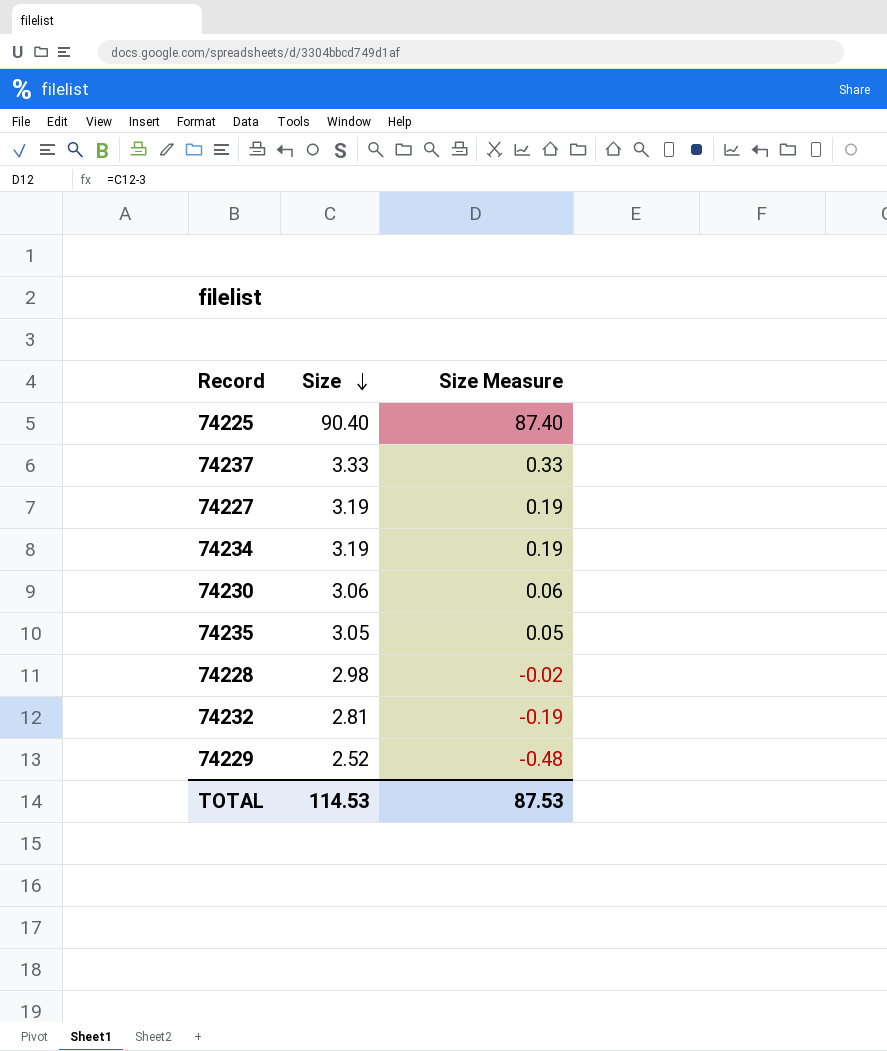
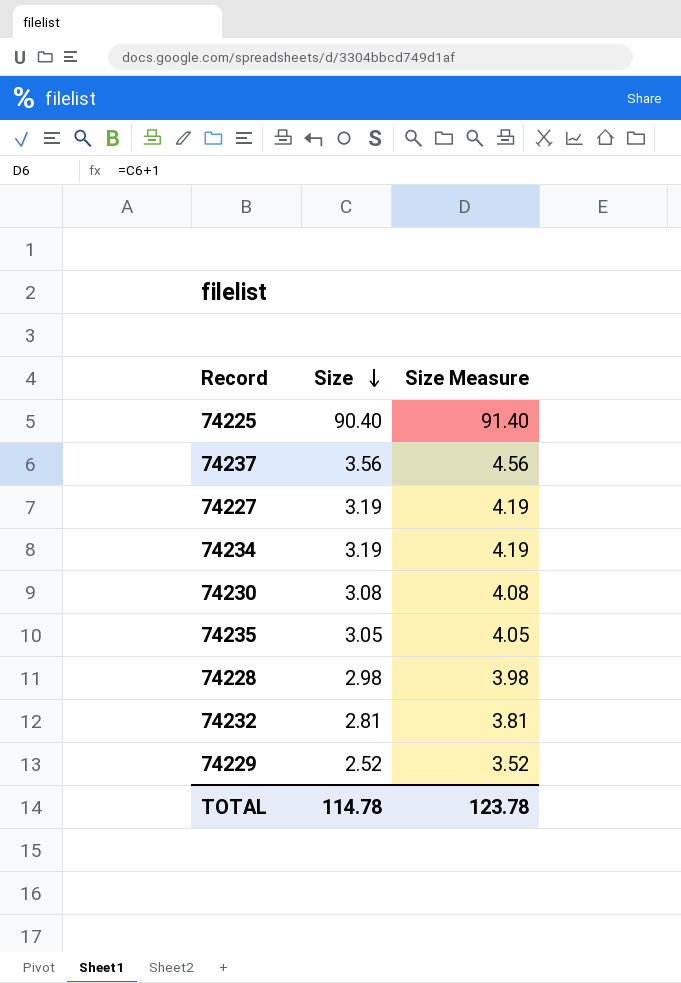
column Size Measure | formula: [Size] - 3 -> [Size] + 1
74237 | Size: 3.33 -> 3.56
74230 | Size: 3.06 -> 3.08
TOTAL | Size: 114.53 -> 114.78
TOTAL | Size Measure: 87.53 -> 123.78

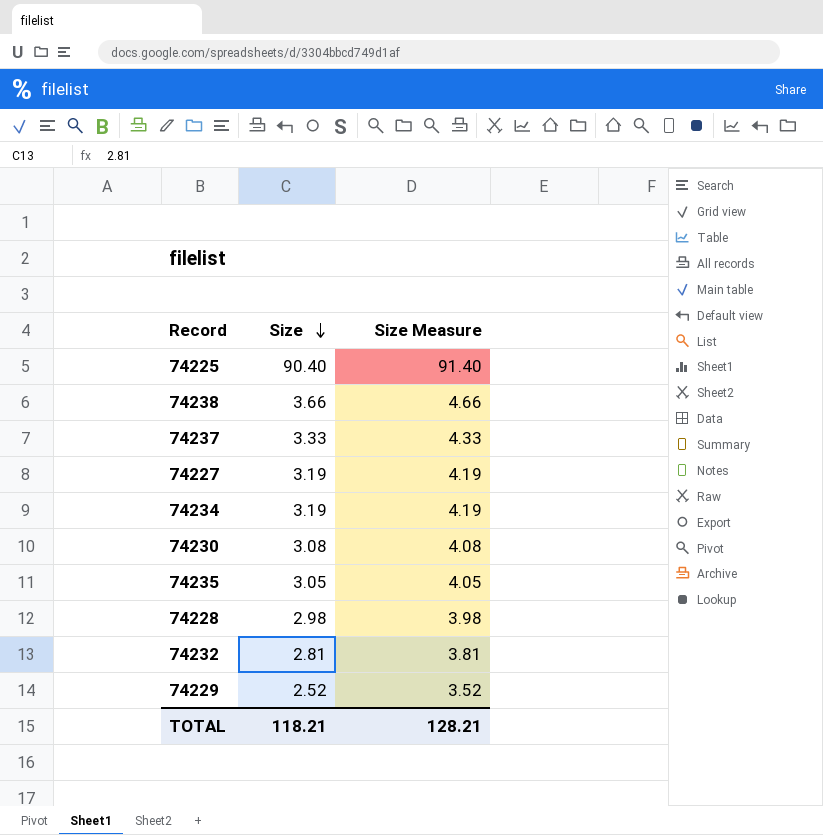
row 74238: none -> 3.66 | 4.66
74237 | Size: 3.56 -> 3.33
74237 | Size Measure: 4.56 -> 4.33
TOTAL | Size: 114.78 -> 118.21
TOTAL | Size Measure: 123.78 -> 128.21

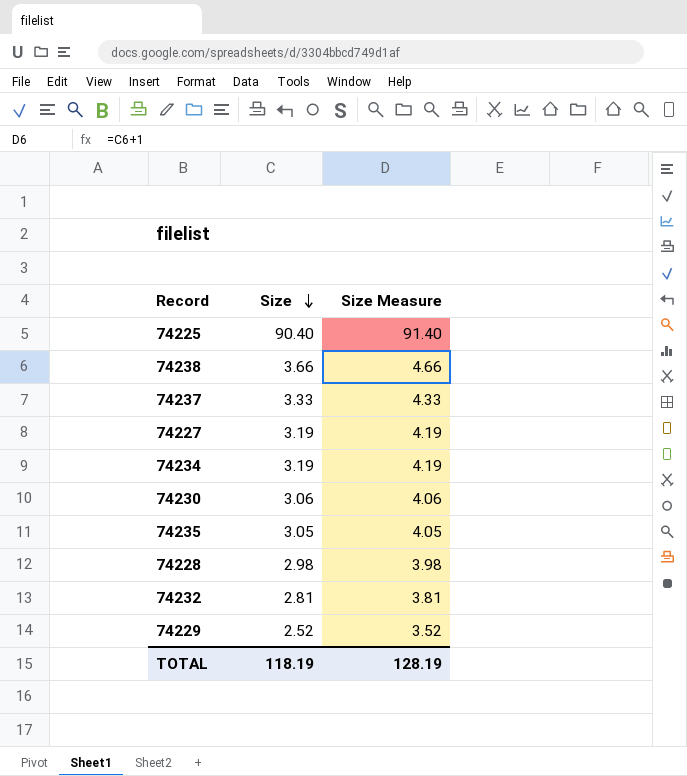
74230 | Size: 3.08 -> 3.06
74230 | Size Measure: 4.08 -> 4.06
TOTAL | Size: 118.21 -> 118.19
TOTAL | Size Measure: 128.21 -> 128.19

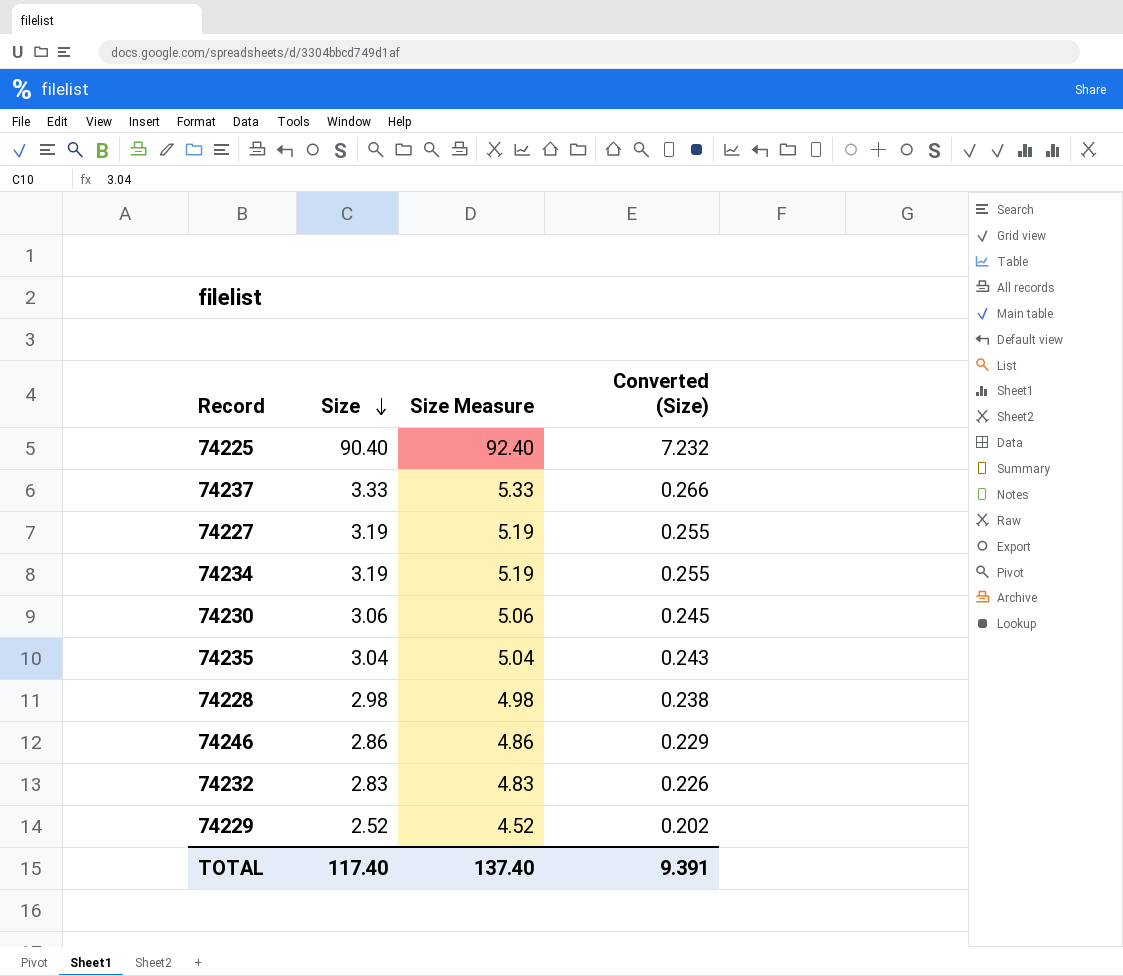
column Size Measure | formula: [Size] + 1 -> [Size] + 2
column Converted (Size) | formula: none -> [Size] * 0.08
row 74238: 3.66 | 4.66 -> none
74235 | Size: 3.05 -> 3.04
row 74246: none -> 2.86 | 4.86 | 0.229
74232 | Size: 2.81 -> 2.83
TOTAL | Size: 118.19 -> 117.40
TOTAL | Size Measure: 128.19 -> 137.40

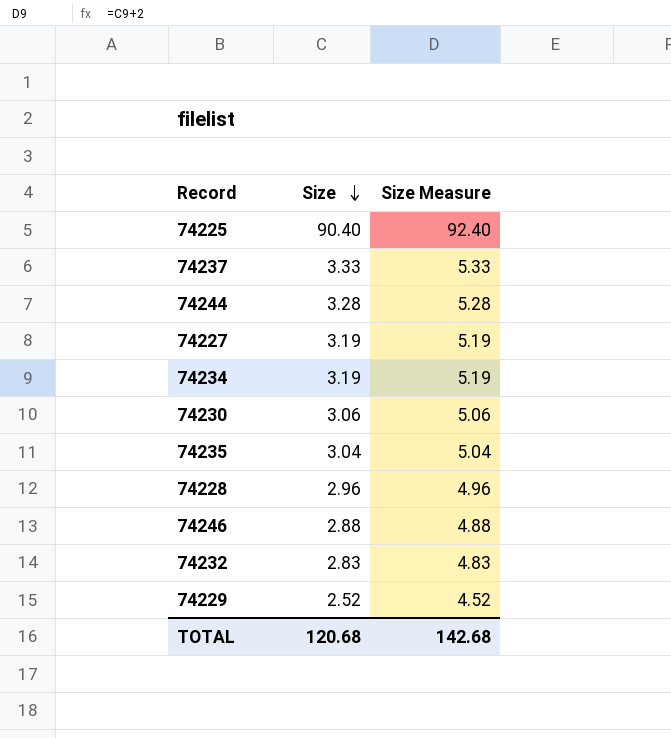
column Converted (Size) | formula: [Size] * 0.08 -> none
row 74244: none -> 3.28 | 5.28
74228 | Size: 2.98 -> 2.96
74228 | Size Measure: 4.98 -> 4.96
74246 | Size: 2.86 -> 2.88
74246 | Size Measure: 4.86 -> 4.88
TOTAL | Size: 117.40 -> 120.68
TOTAL | Size Measure: 137.40 -> 142.68

